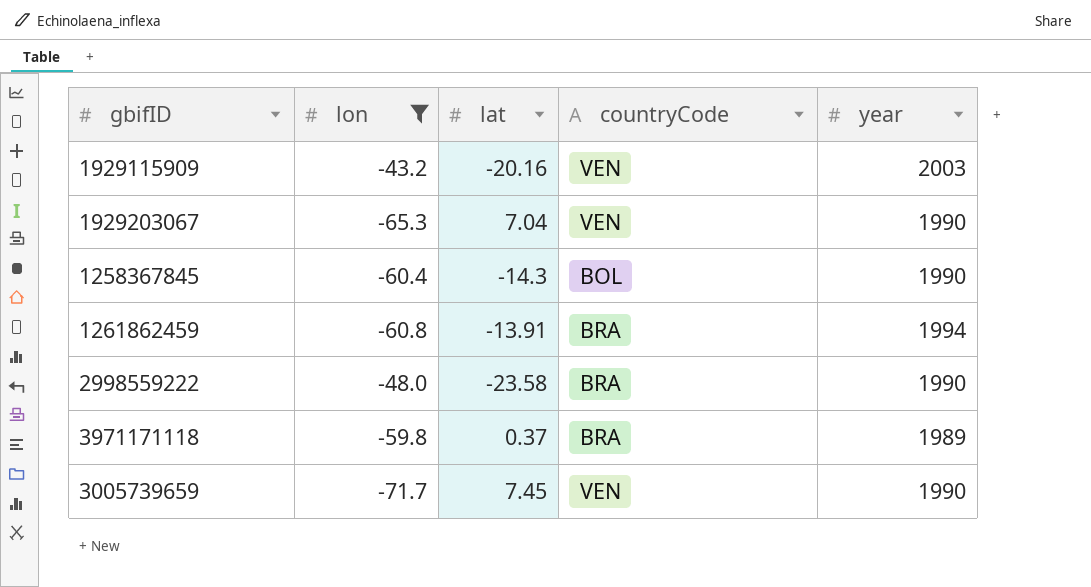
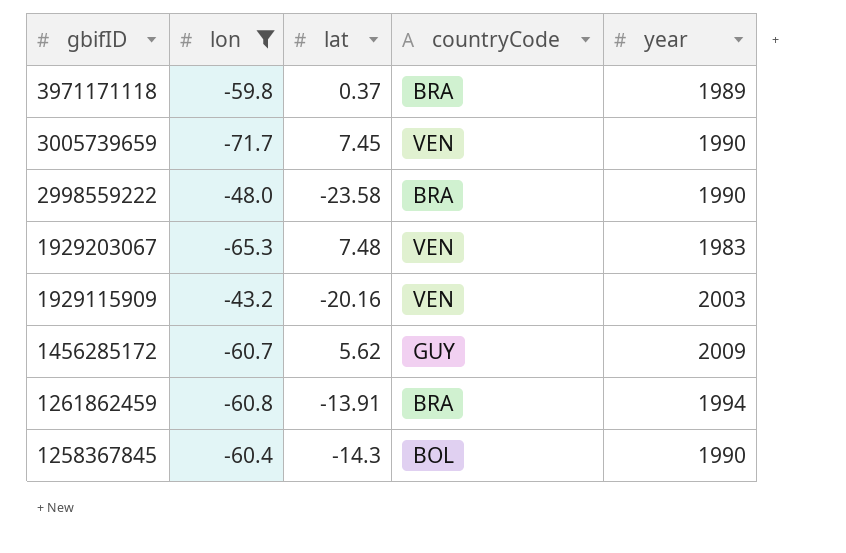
row order: none -> gbifID descending
1929203067 | lat: 7.04 -> 7.48
1929203067 | year: 1990 -> 1983
row 1456285172: none -> -60.7 | 5.62 | GUY | 2009

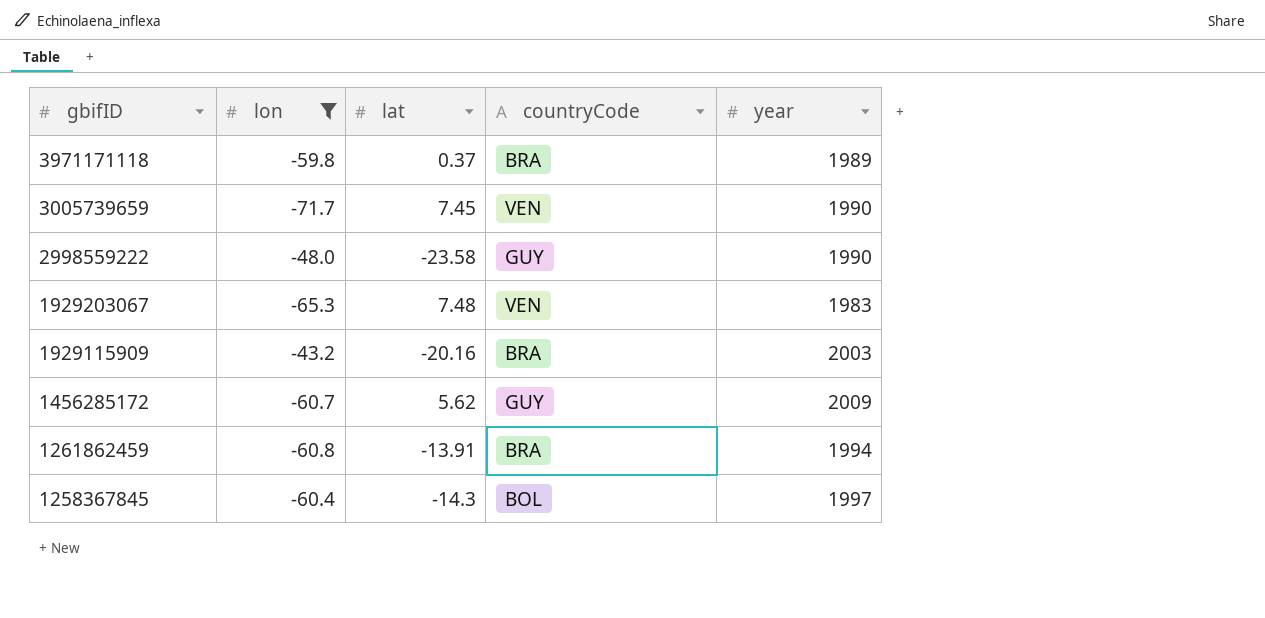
2998559222 | countryCode: BRA -> GUY
1929115909 | countryCode: VEN -> BRA
1258367845 | year: 1990 -> 1997

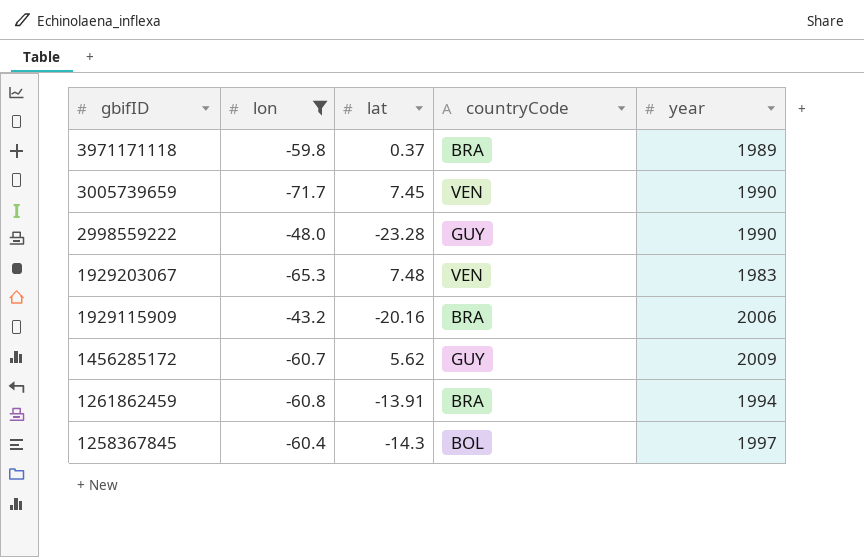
2998559222 | lat: -23.58 -> -23.28
1929115909 | year: 2003 -> 2006

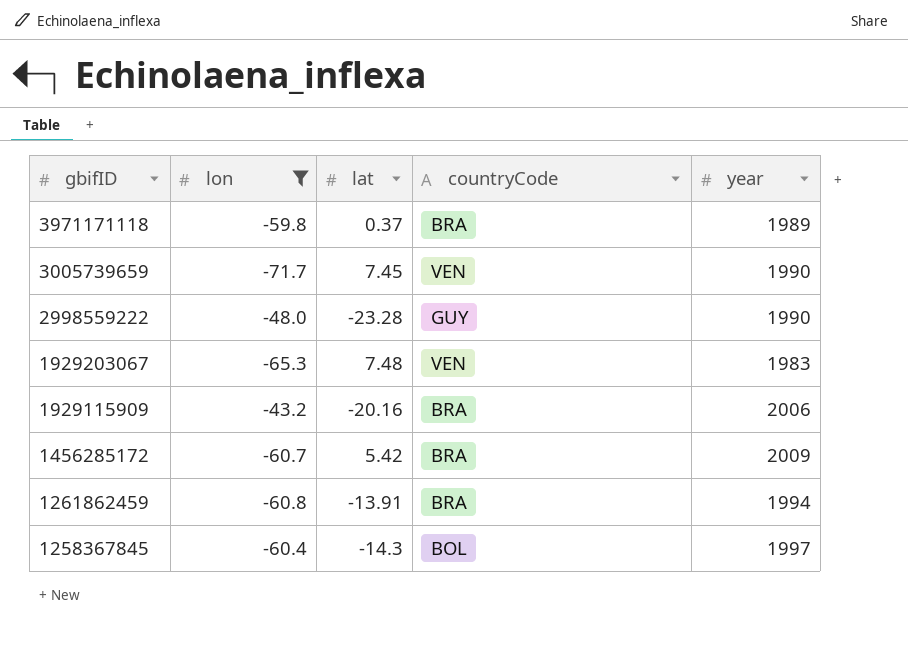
1456285172 | lat: 5.62 -> 5.42
1456285172 | countryCode: GUY -> BRA

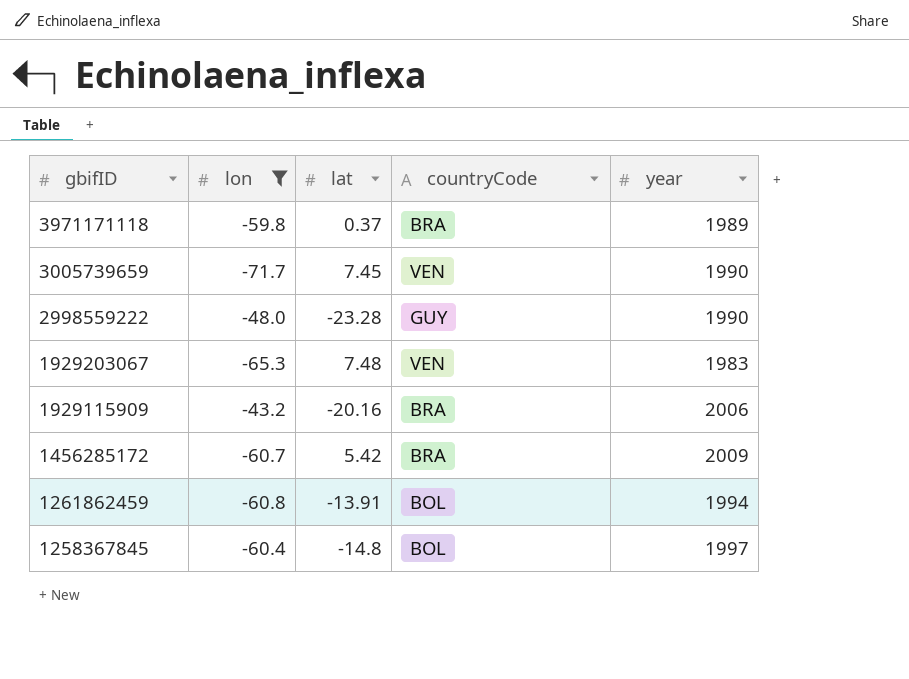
1261862459 | countryCode: BRA -> BOL
1258367845 | lat: -14.3 -> -14.8

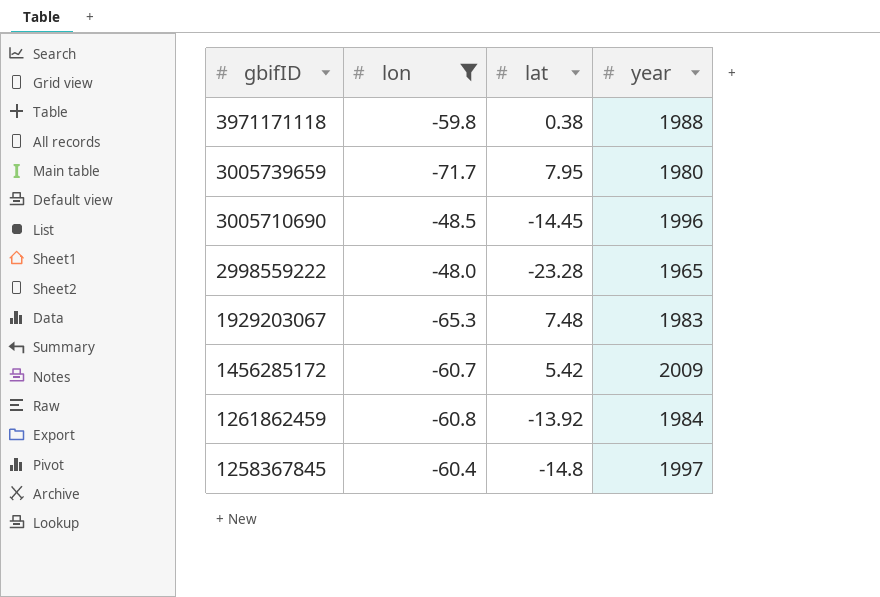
column countryCode | position: 4 -> none
row 1929115909: -43.2 | -20.16 | BRA | 2006 -> none
3971171118 | lat: 0.37 -> 0.38
3971171118 | year: 1989 -> 1988
3005739659 | lat: 7.45 -> 7.95
3005739659 | year: 1990 -> 1980
row 3005710690: none -> -48.5 | -14.45 | 1996
2998559222 | year: 1990 -> 1965
1261862459 | lat: -13.91 -> -13.92
1261862459 | year: 1994 -> 1984

